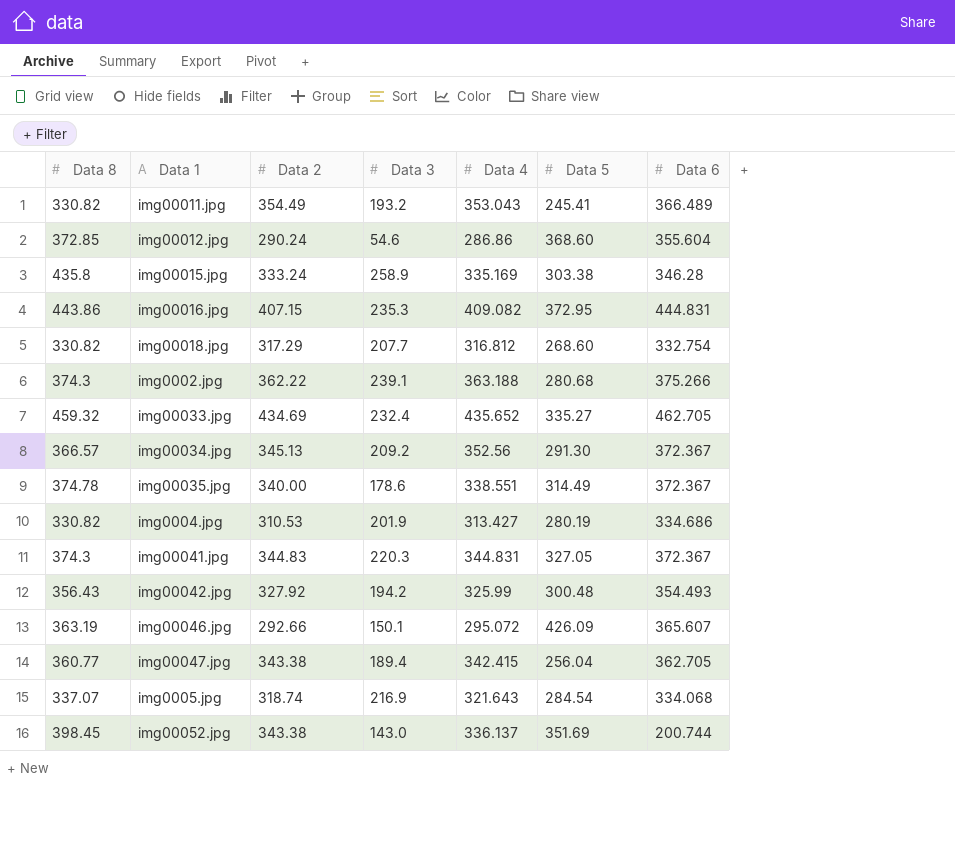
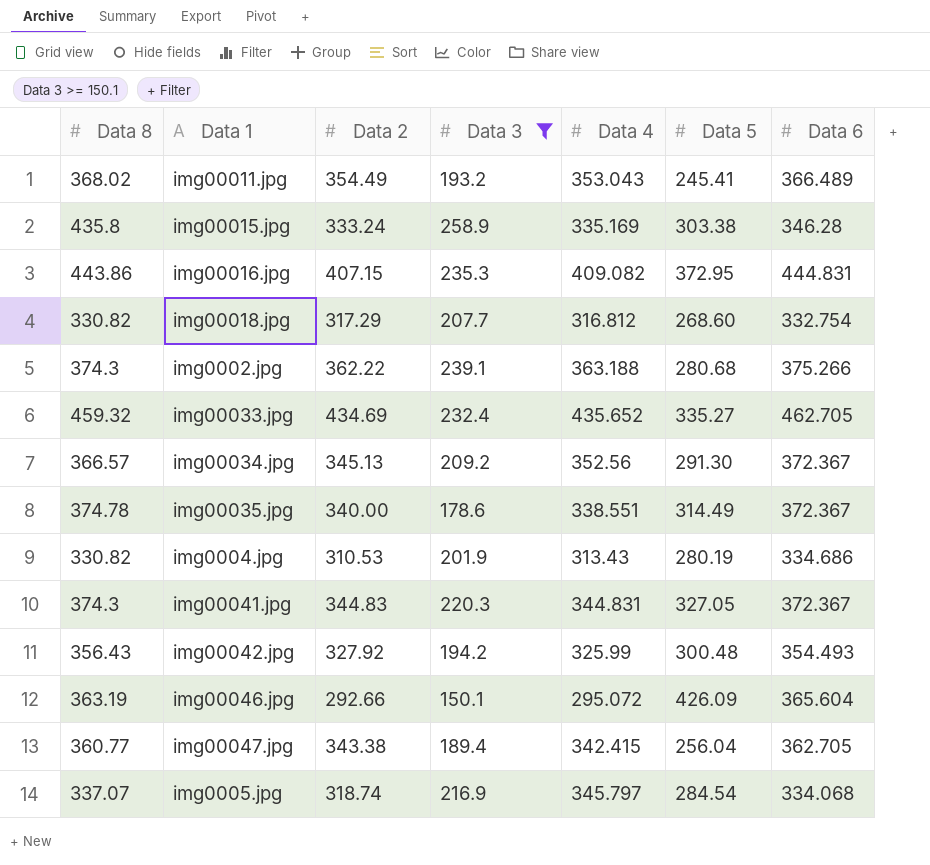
filter: none -> Data 3 >= 150.1
img00011.jpg | Data 8: 330.82 -> 368.02
img0004.jpg | Data 4: 313.427 -> 313.43
img00046.jpg | Data 6: 365.607 -> 365.604
img0005.jpg | Data 4: 321.643 -> 345.797

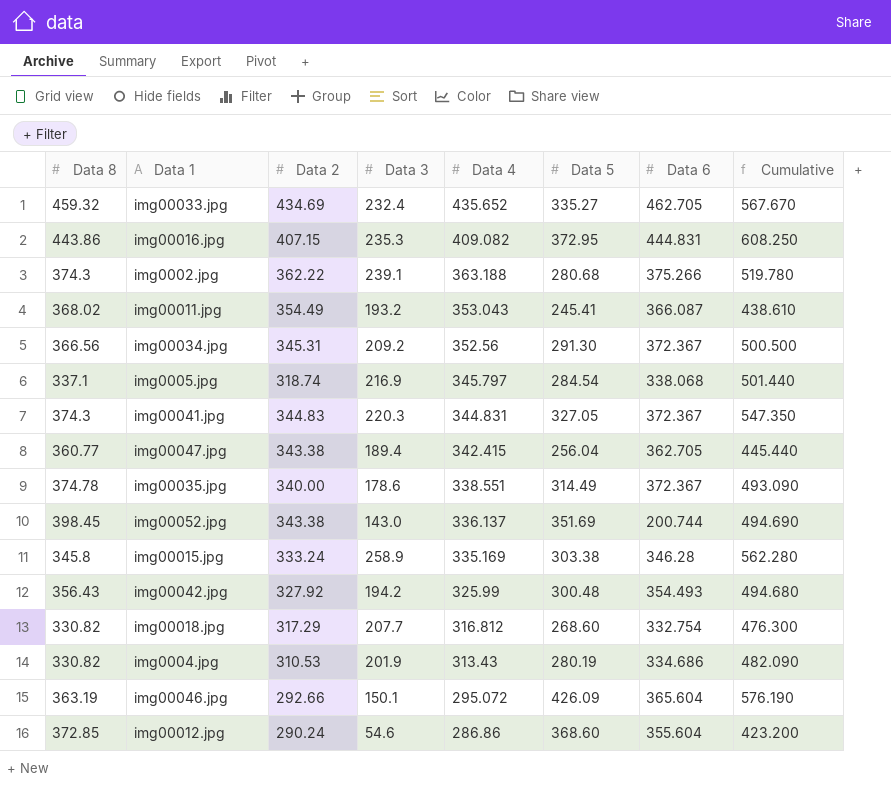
filter: Data 3 >= 150.1 -> none
row order: none -> Data 4 descending
column Cumulative | formula: none -> [Data 3] + [Data 5]
img00011.jpg | Data 6: 366.489 -> 366.087
img00034.jpg | Data 8: 366.57 -> 366.56
img00034.jpg | Data 2: 345.13 -> 345.31
img0005.jpg | Data 8: 337.07 -> 337.1
img0005.jpg | Data 6: 334.068 -> 338.068
img00015.jpg | Data 8: 435.8 -> 345.8

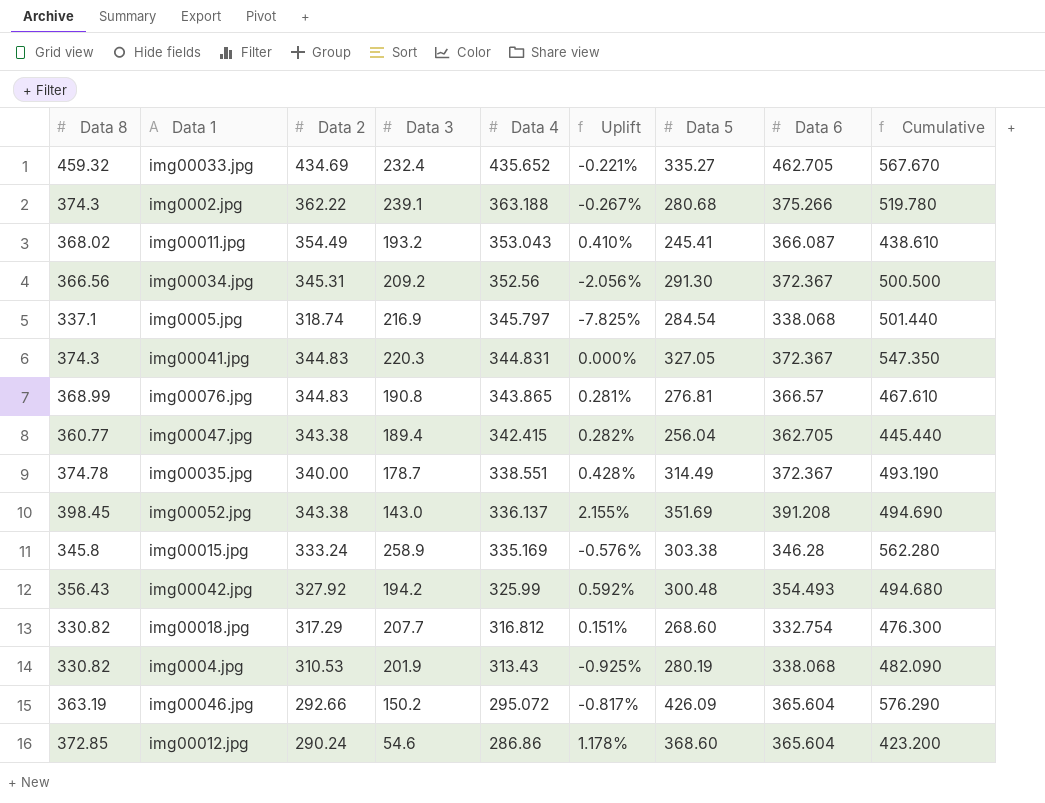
column Uplift | formula: none -> ([Data 2] - [Data 4]) / [Data 4]
row img00016.jpg: 443.86 | 407.15 | 235.3 | 409.082 | 372.95 | 444.831 | 608.250 -> none
row img00076.jpg: none -> 368.99 | 344.83 | 190.8 | 343.865 | 0.281% | 276.81 | 366.57 | 467.610
img00035.jpg | Data 3: 178.6 -> 178.7
img00035.jpg | Cumulative: 493.090 -> 493.190
img00052.jpg | Data 6: 200.744 -> 391.208
img0004.jpg | Data 6: 334.686 -> 338.068
img00046.jpg | Data 3: 150.1 -> 150.2
img00046.jpg | Cumulative: 576.190 -> 576.290
img00012.jpg | Data 6: 355.604 -> 365.604

